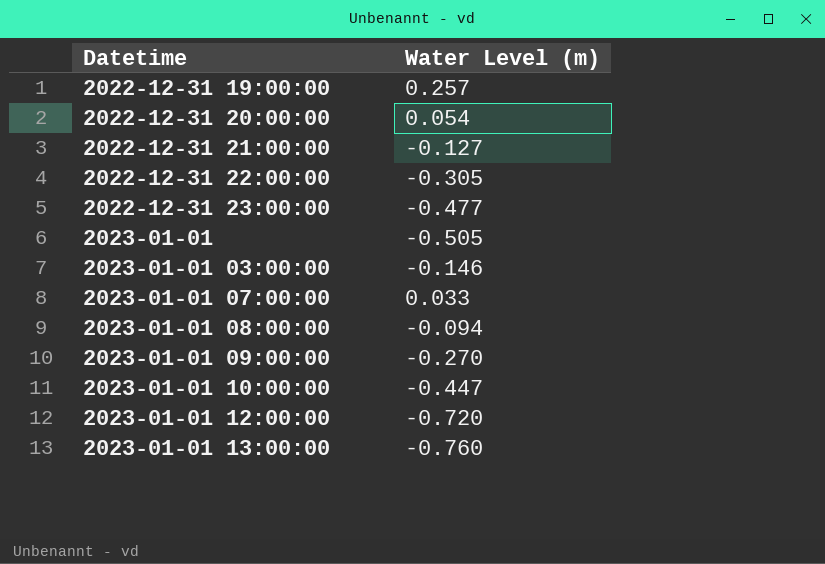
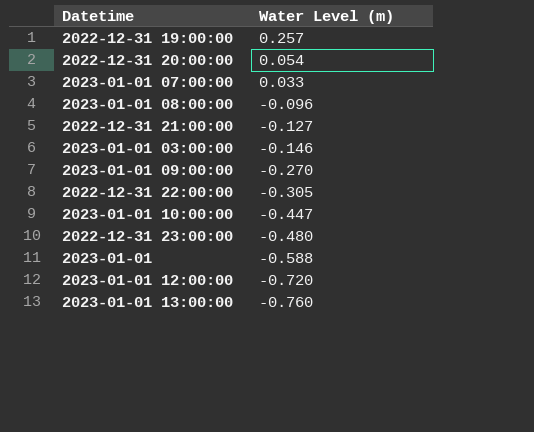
row order: Datetime ascending -> Water Level (m) descending
2023-01-01 08:00:00 | Water Level (m): -0.094 -> -0.096
2022-12-31 23:00:00 | Water Level (m): -0.477 -> -0.480
2023-01-01 | Water Level (m): -0.505 -> -0.588

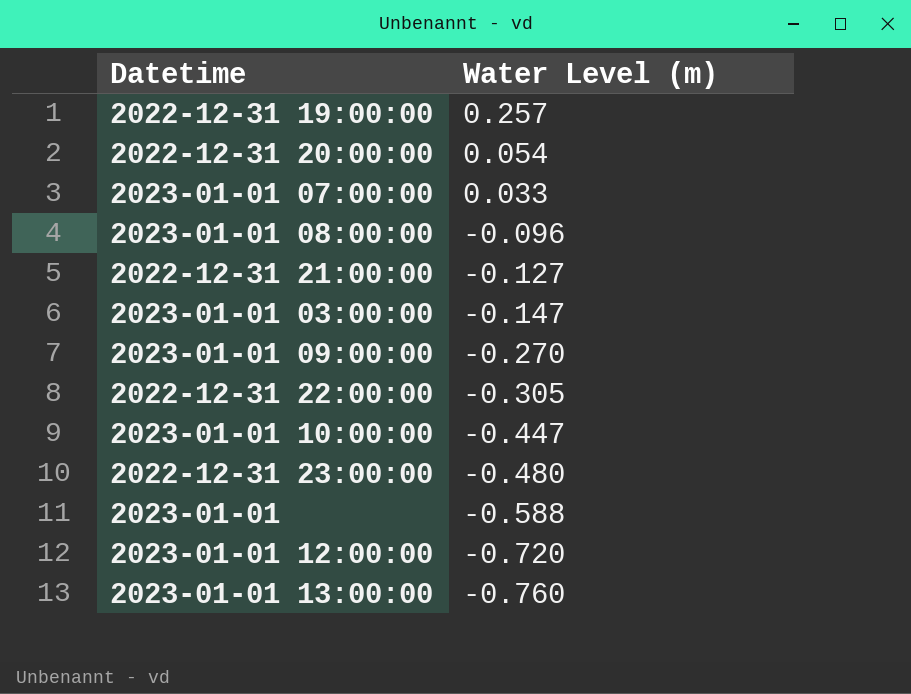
2023-01-01 03:00:00 | Water Level (m): -0.146 -> -0.147

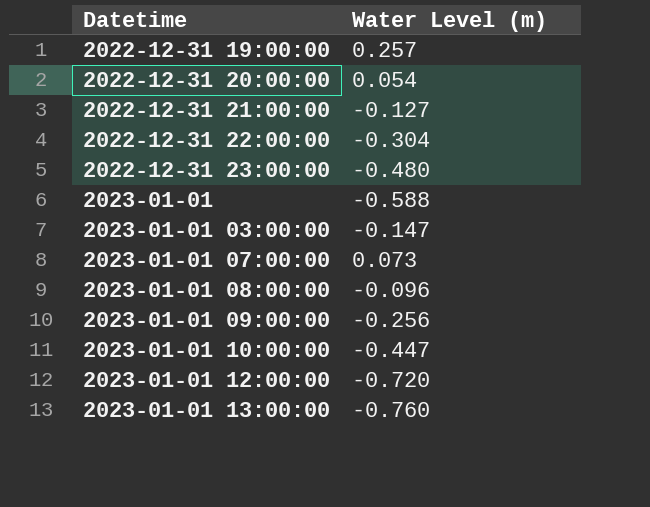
row order: Water Level (m) descending -> Datetime ascending
2022-12-31 22:00:00 | Water Level (m): -0.305 -> -0.304
2023-01-01 07:00:00 | Water Level (m): 0.033 -> 0.073
2023-01-01 09:00:00 | Water Level (m): -0.270 -> -0.256

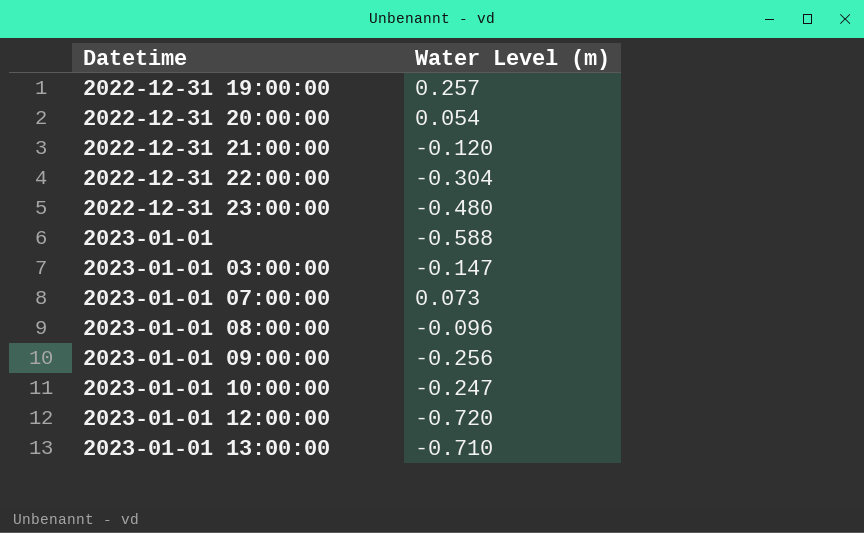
2022-12-31 21:00:00 | Water Level (m): -0.127 -> -0.120
2023-01-01 10:00:00 | Water Level (m): -0.447 -> -0.247
2023-01-01 13:00:00 | Water Level (m): -0.760 -> -0.710

